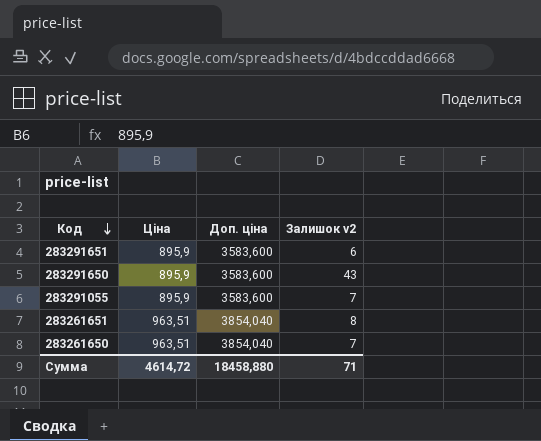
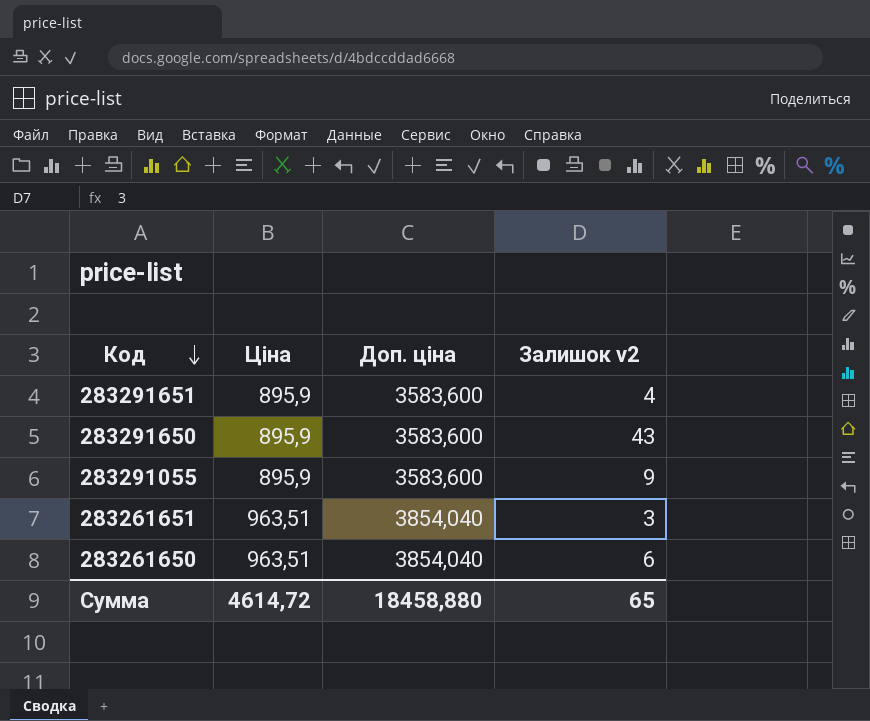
283291651 | Залишок v2: 6 -> 4
283291055 | Залишок v2: 7 -> 9
283261651 | Залишок v2: 8 -> 3
283261650 | Залишок v2: 7 -> 6
Сумма | Залишок v2: 71 -> 65

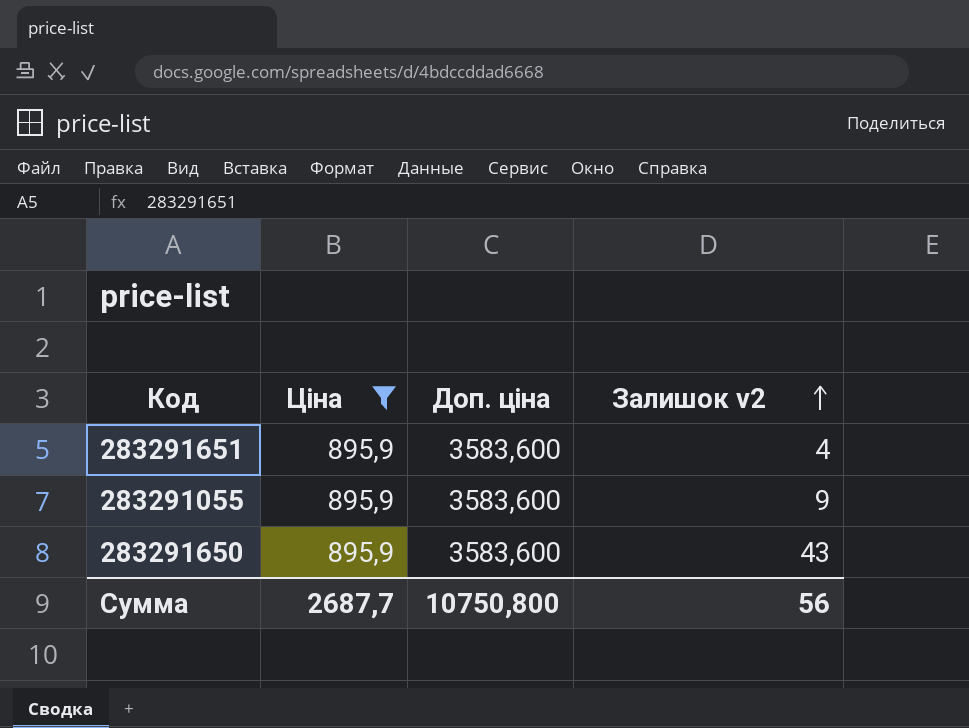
filter: none -> Ціна = 895,9
row order: Код descending -> Залишок v2 ascending
Сумма | Ціна: 4614,72 -> 2687,7
Сумма | Доп. ціна: 18458,880 -> 10750,800
Сумма | Залишок v2: 65 -> 56

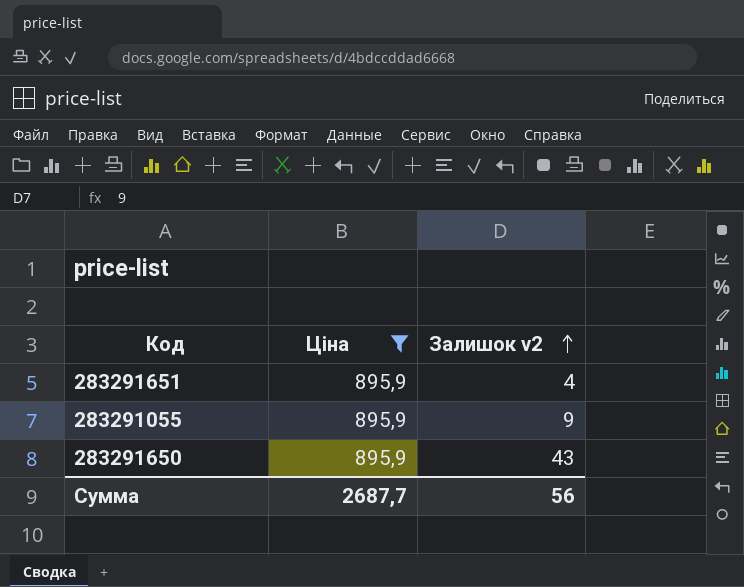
column Доп. ціна | position: 3 -> none

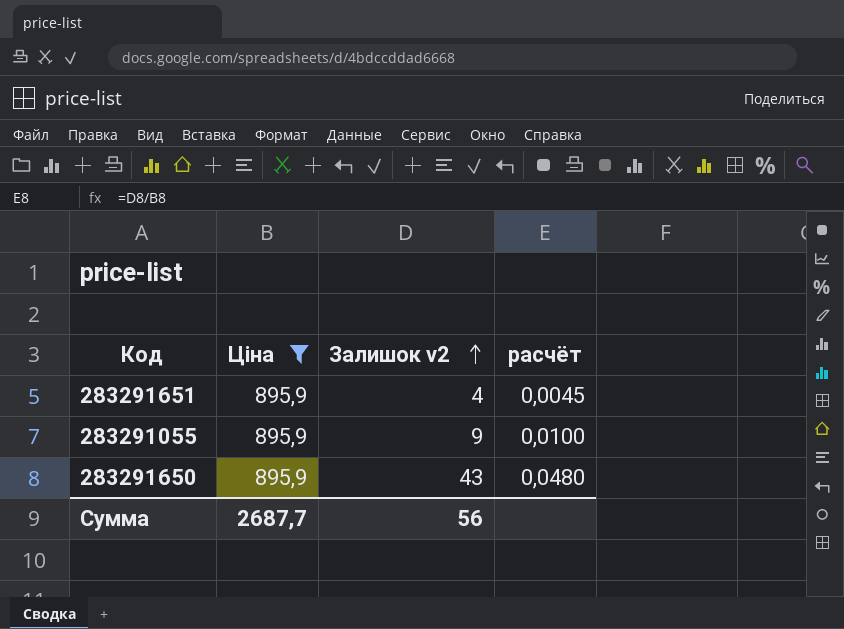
column расчёт | formula: none -> [Залишок v2] / [Ціна]

